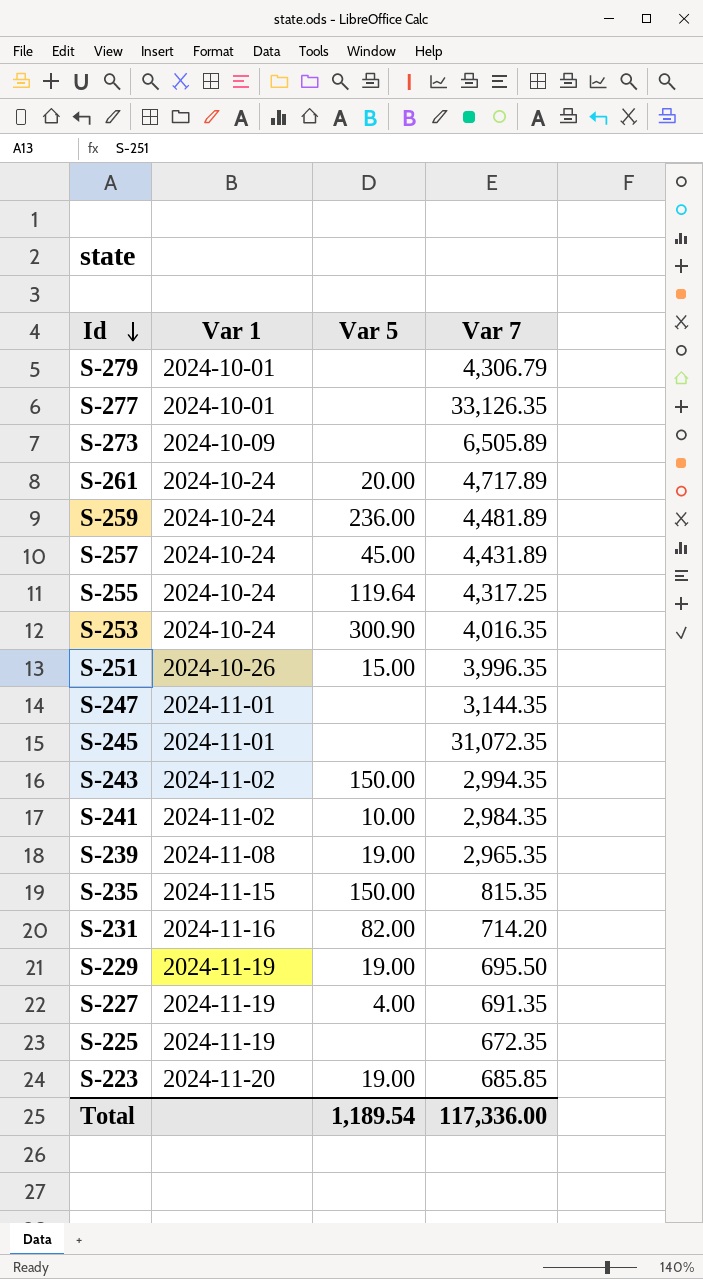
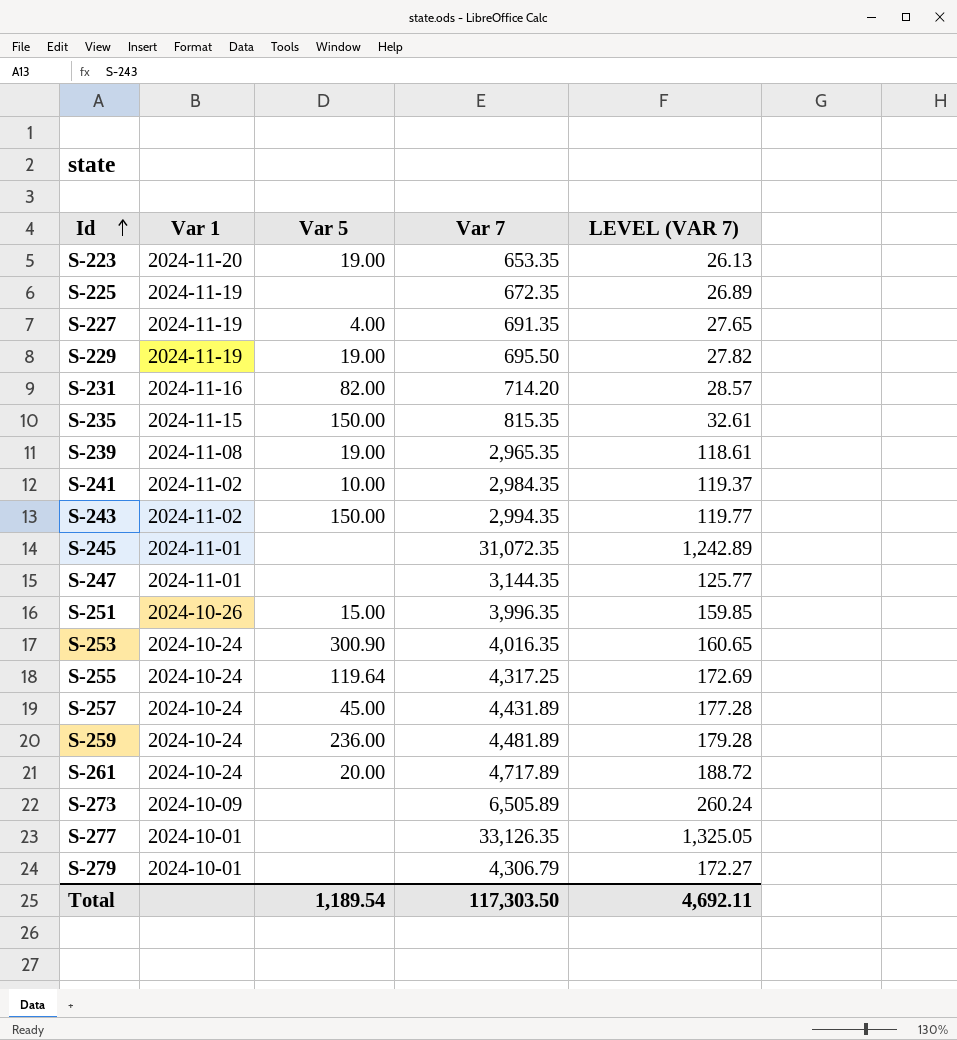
row order: Id descending -> Id ascending
column LEVEL (VAR 7) | formula: none -> [Var 7] * 0.04
S-223 | Var 7: 685.85 -> 653.35
Total | Var 7: 117,336.00 -> 117,303.50

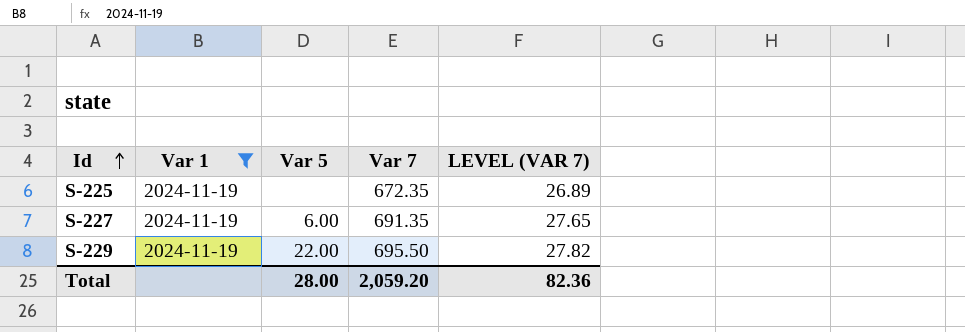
filter: none -> Var 1 = 2024-11-19
S-227 | Var 5: 4.00 -> 6.00
S-229 | Var 5: 19.00 -> 22.00
Total | Var 5: 1,189.54 -> 28.00
Total | Var 7: 117,303.50 -> 2,059.20
Total | LEVEL (VAR 7): 4,692.11 -> 82.36

